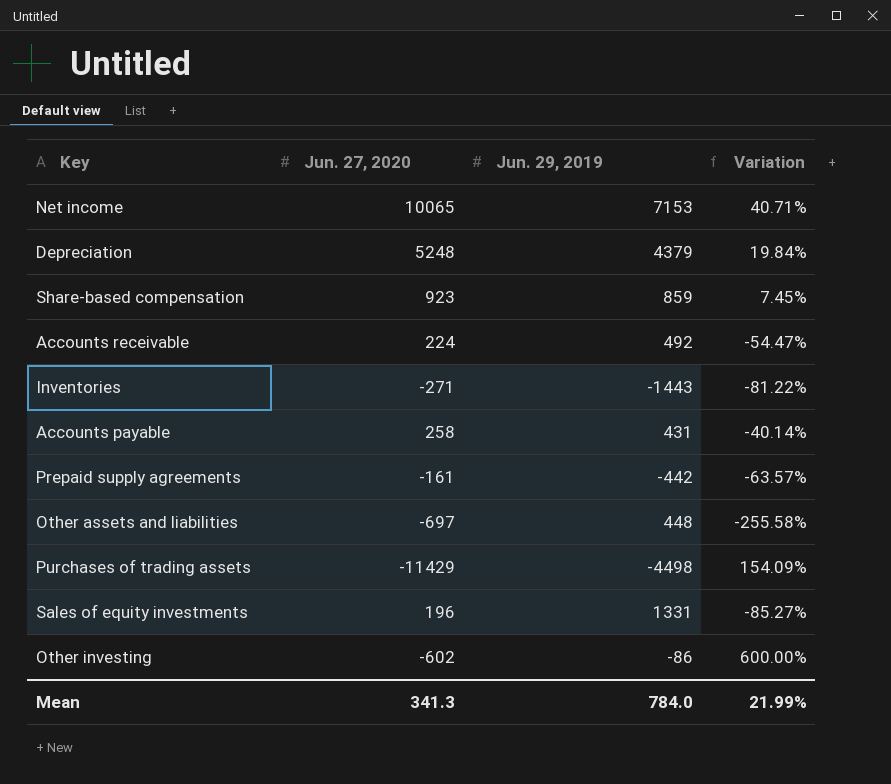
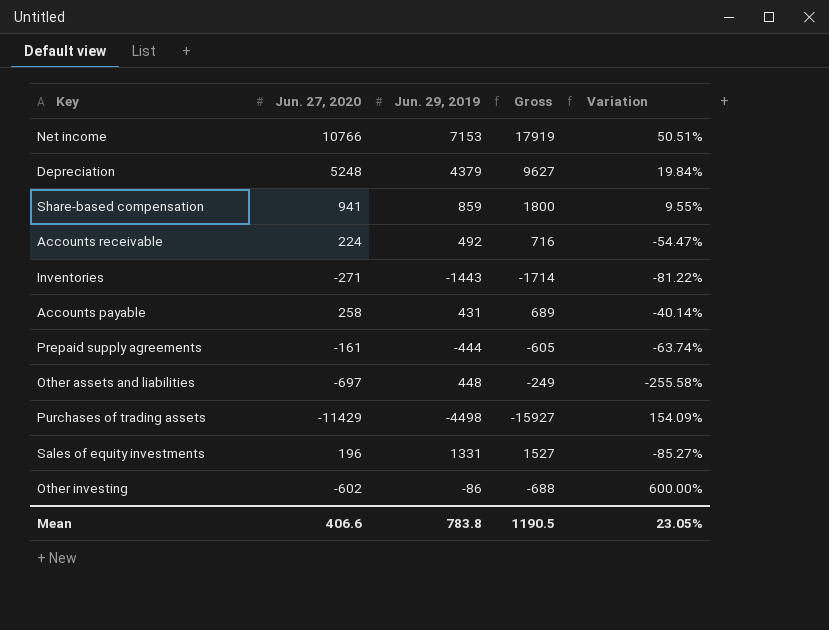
column Gross | formula: none -> [Jun. 27, 2020] + [Jun. 29, 2019]
Net income | Jun. 27, 2020: 10065 -> 10766
Net income | Variation: 40.71% -> 50.51%
Share-based compensation | Jun. 27, 2020: 923 -> 941
Share-based compensation | Variation: 7.45% -> 9.55%
Prepaid supply agreements | Jun. 29, 2019: -442 -> -444
Prepaid supply agreements | Variation: -63.57% -> -63.74%
Mean | Jun. 27, 2020: 341.3 -> 406.6
Mean | Jun. 29, 2019: 784.0 -> 783.8
Mean | Variation: 21.99% -> 23.05%

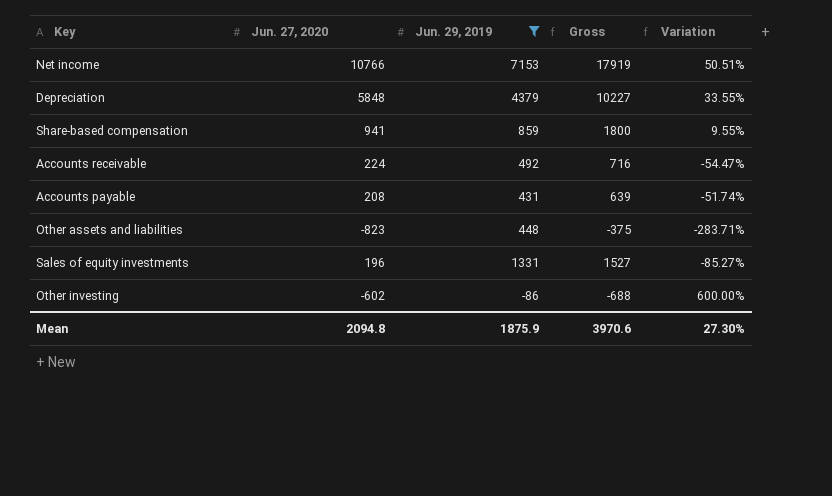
filter: none -> Jun. 29, 2019 >= -86
Depreciation | Jun. 27, 2020: 5248 -> 5848
Depreciation | Gross: 9627 -> 10227
Depreciation | Variation: 19.84% -> 33.55%
Accounts payable | Jun. 27, 2020: 258 -> 208
Accounts payable | Gross: 689 -> 639
Accounts payable | Variation: -40.14% -> -51.74%
Other assets and liabilities | Jun. 27, 2020: -697 -> -823
Other assets and liabilities | Gross: -249 -> -375
Other assets and liabilities | Variation: -255.58% -> -283.71%
Mean | Jun. 27, 2020: 406.6 -> 2094.8
Mean | Jun. 29, 2019: 783.8 -> 1875.9
Mean | Gross: 1190.5 -> 3970.6
Mean | Variation: 23.05% -> 27.30%

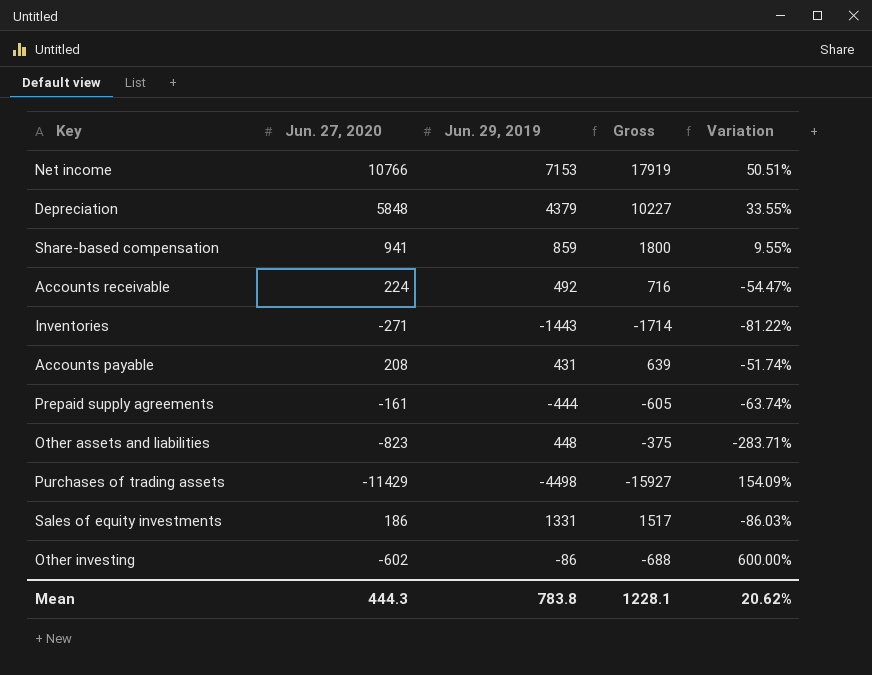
filter: Jun. 29, 2019 >= -86 -> none
Sales of equity investments | Jun. 27, 2020: 196 -> 186
Sales of equity investments | Gross: 1527 -> 1517
Sales of equity investments | Variation: -85.27% -> -86.03%
Mean | Jun. 27, 2020: 2094.8 -> 444.3
Mean | Jun. 29, 2019: 1875.9 -> 783.8
Mean | Gross: 3970.6 -> 1228.1
Mean | Variation: 27.30% -> 20.62%

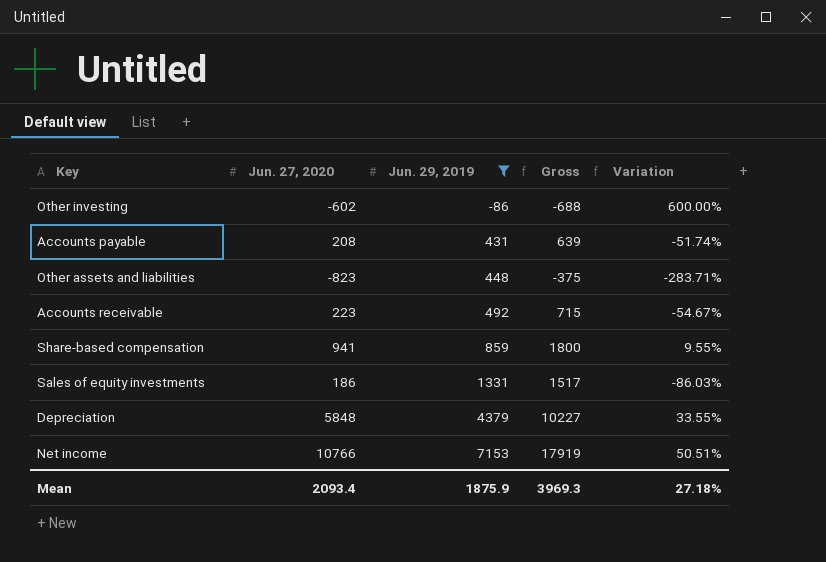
filter: none -> Jun. 29, 2019 >= -86
row order: none -> Jun. 29, 2019 ascending
Accounts receivable | Jun. 27, 2020: 224 -> 223
Accounts receivable | Gross: 716 -> 715
Accounts receivable | Variation: -54.47% -> -54.67%
Mean | Jun. 27, 2020: 444.3 -> 2093.4
Mean | Jun. 29, 2019: 783.8 -> 1875.9
Mean | Gross: 1228.1 -> 3969.3
Mean | Variation: 20.62% -> 27.18%

